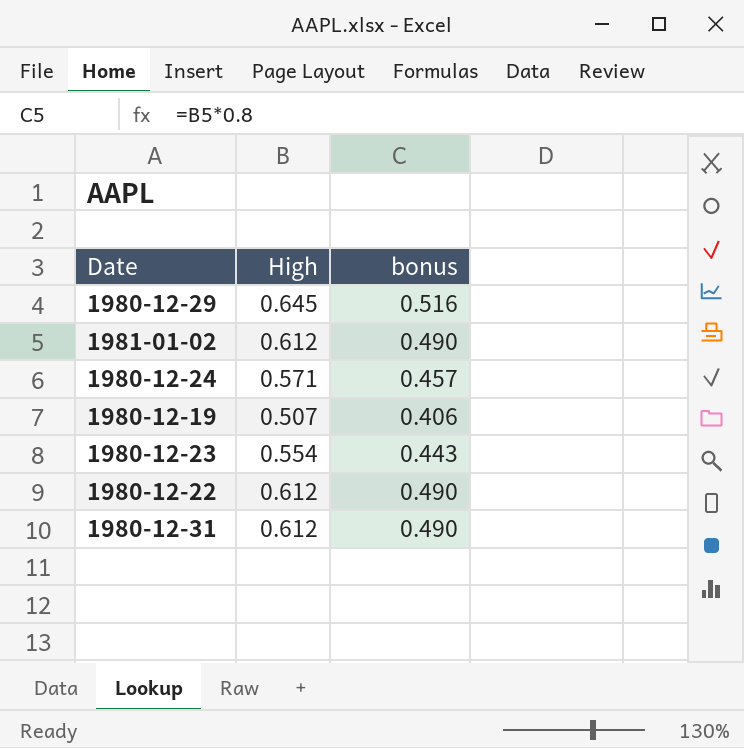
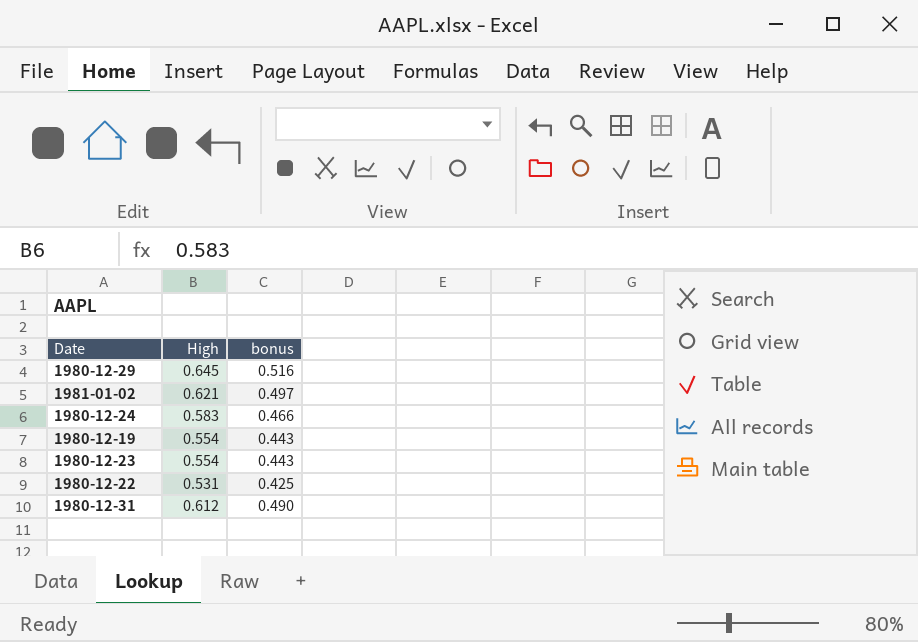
1981-01-02 | High: 0.612 -> 0.621
1981-01-02 | bonus: 0.490 -> 0.497
1980-12-24 | High: 0.571 -> 0.583
1980-12-24 | bonus: 0.457 -> 0.466
1980-12-19 | High: 0.507 -> 0.554
1980-12-19 | bonus: 0.406 -> 0.443
1980-12-22 | High: 0.612 -> 0.531
1980-12-22 | bonus: 0.490 -> 0.425

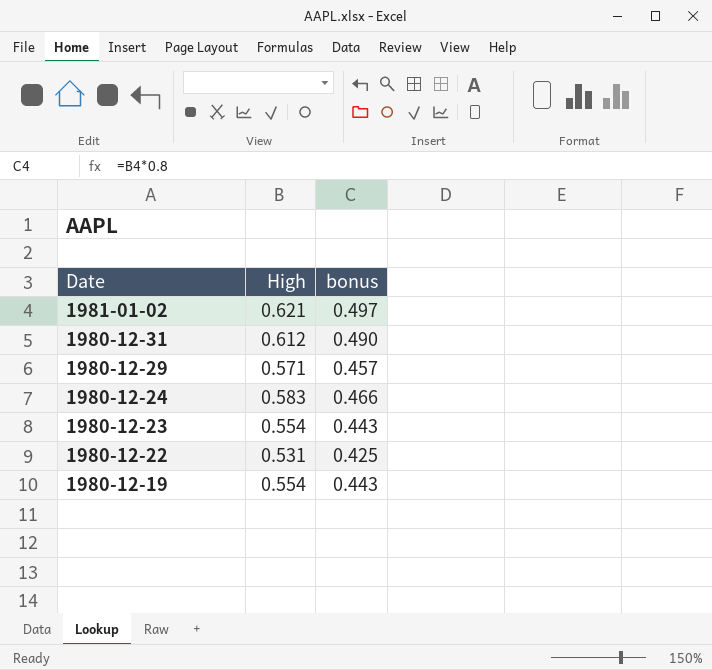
row order: none -> Date descending
1980-12-29 | High: 0.645 -> 0.571
1980-12-29 | bonus: 0.516 -> 0.457

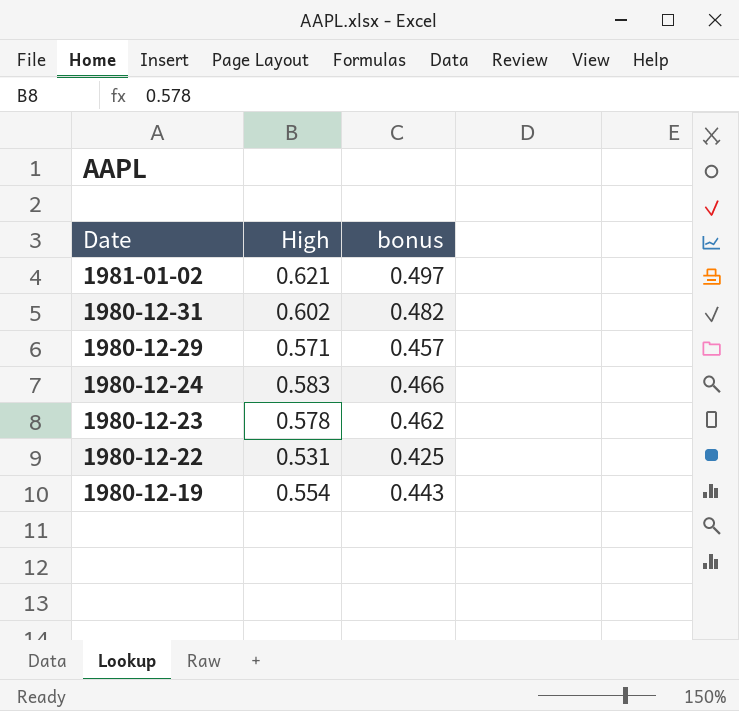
1980-12-31 | High: 0.612 -> 0.602
1980-12-31 | bonus: 0.490 -> 0.482
1980-12-23 | High: 0.554 -> 0.578
1980-12-23 | bonus: 0.443 -> 0.462

